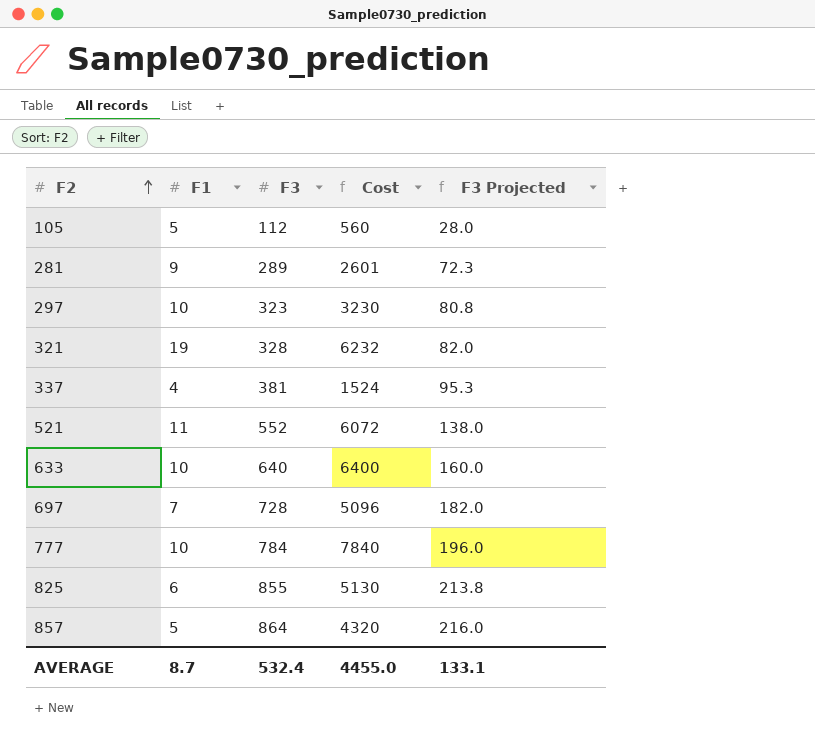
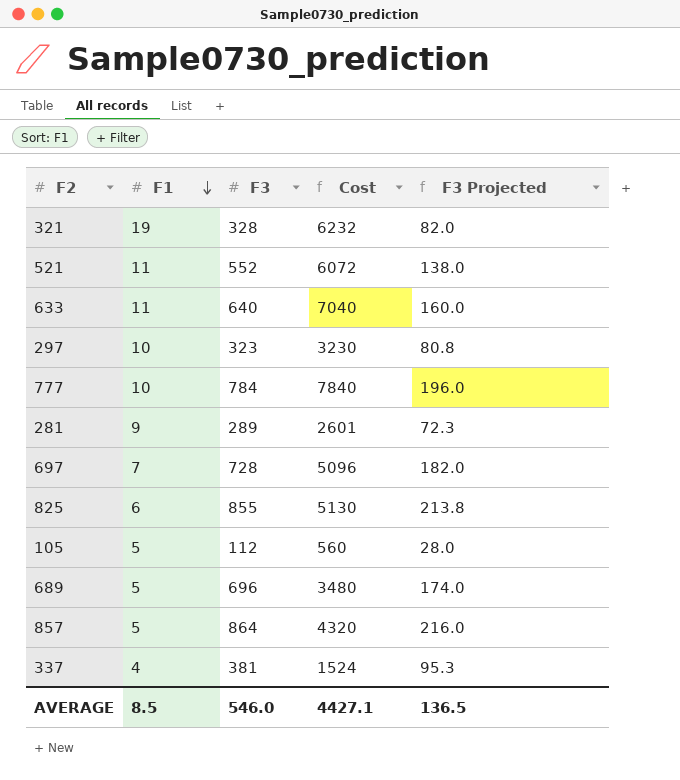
row order: F2 ascending -> F1 descending
633 | F1: 10 -> 11
633 | Cost: 6400 -> 7040
row 689: none -> 5 | 696 | 3480 | 174.0
AVERAGE | F1: 8.7 -> 8.5
AVERAGE | F3: 532.4 -> 546.0
AVERAGE | Cost: 4455.0 -> 4427.1
AVERAGE | F3 Projected: 133.1 -> 136.5

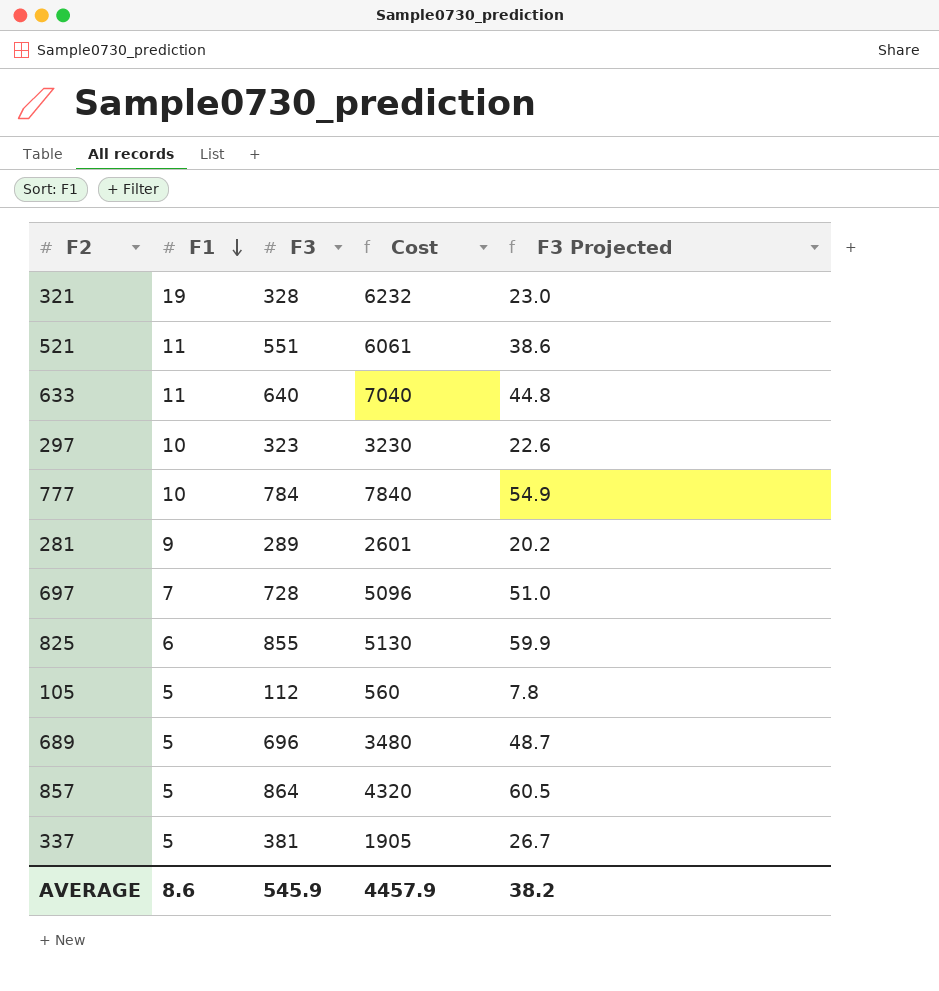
column F3 Projected | formula: [F3] * 0.25 -> [F3] * 0.07
521 | F3: 552 -> 551
521 | Cost: 6072 -> 6061
337 | F1: 4 -> 5
337 | Cost: 1524 -> 1905
AVERAGE | F1: 8.5 -> 8.6
AVERAGE | F3: 546.0 -> 545.9
AVERAGE | Cost: 4427.1 -> 4457.9
AVERAGE | F3 Projected: 136.5 -> 38.2

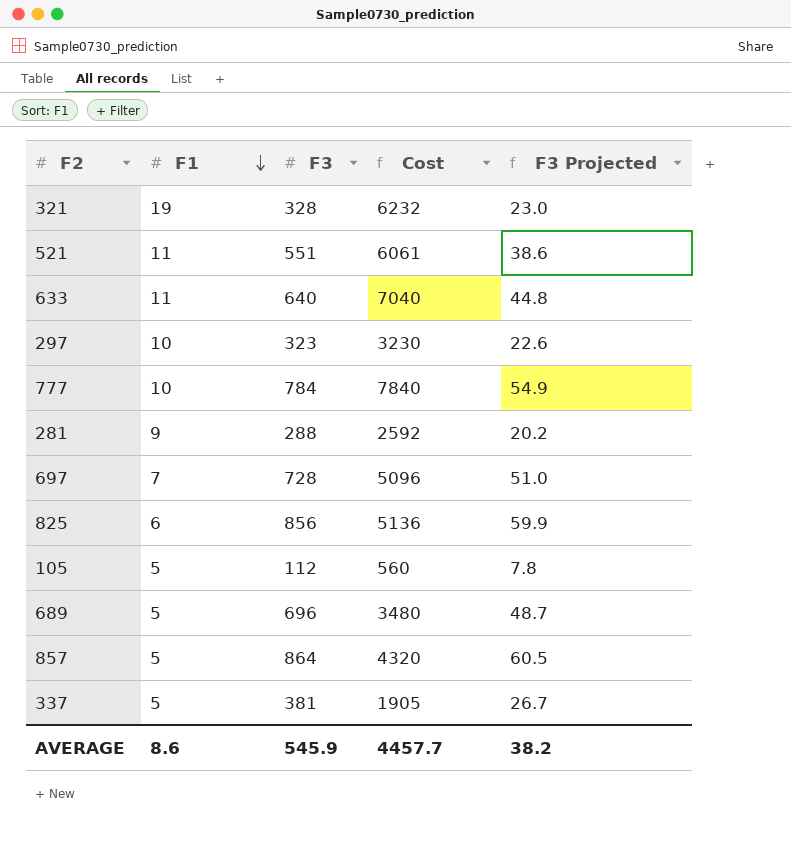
281 | F3: 289 -> 288
281 | Cost: 2601 -> 2592
825 | F3: 855 -> 856
825 | Cost: 5130 -> 5136
AVERAGE | Cost: 4457.9 -> 4457.7

